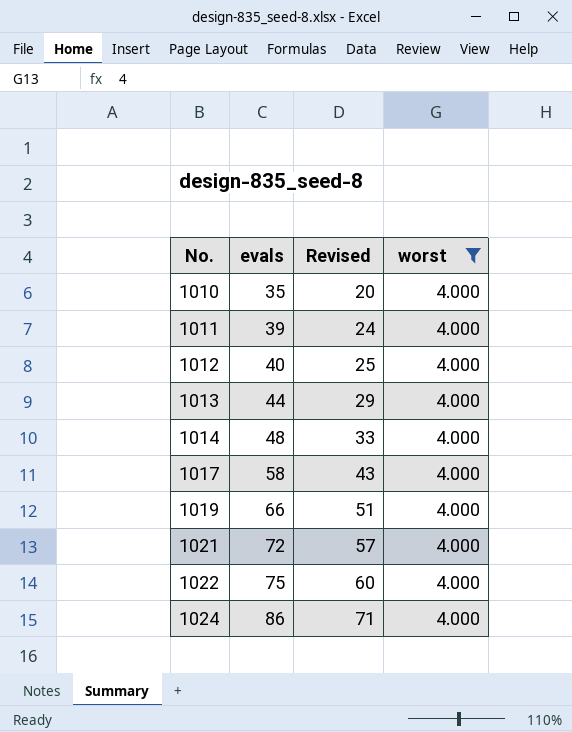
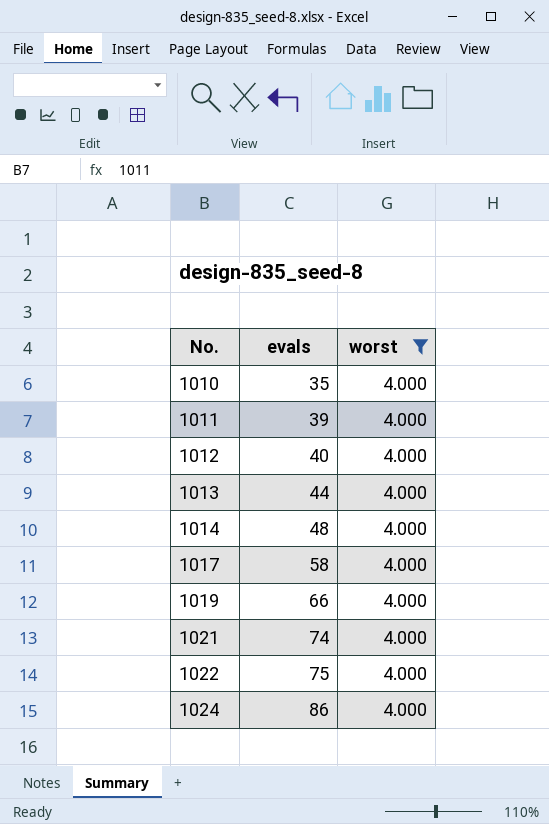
column Revised | formula: [evals] - 15 -> none
1021 | evals: 72 -> 74

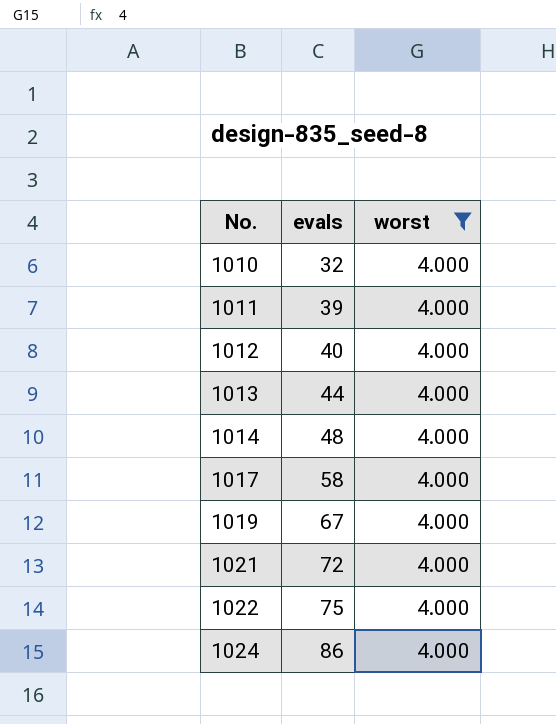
1010 | evals: 35 -> 32
1019 | evals: 66 -> 67
1021 | evals: 74 -> 72

